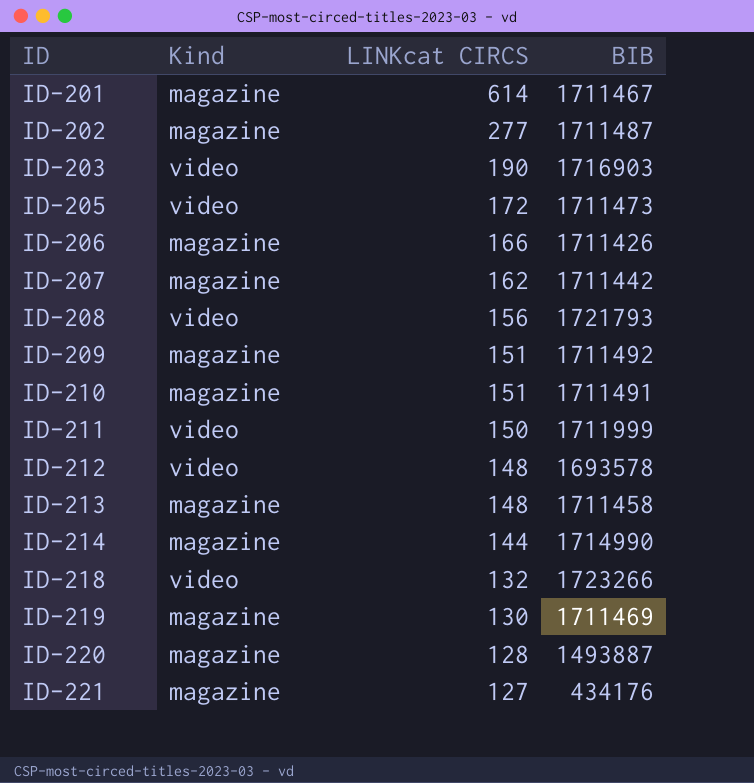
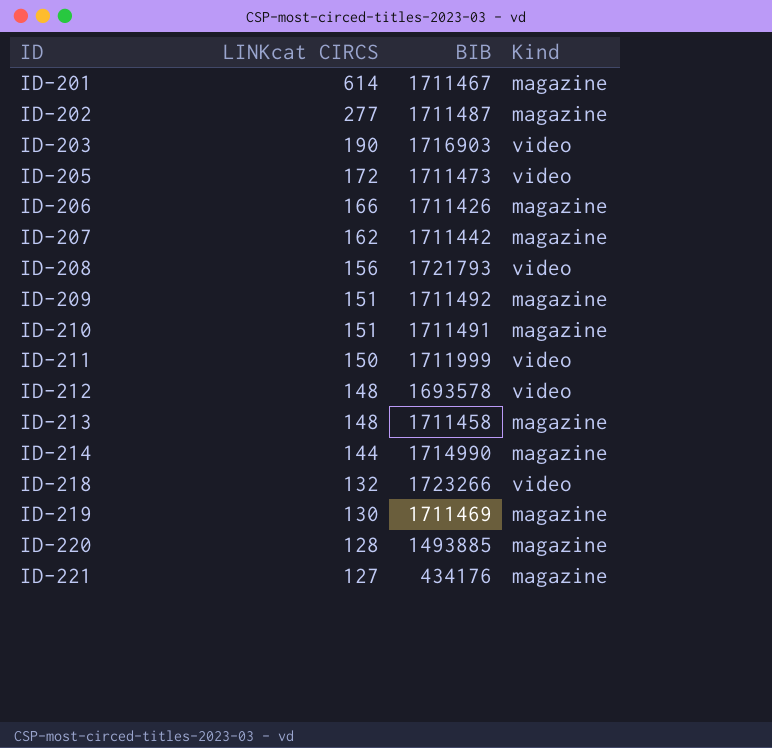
column Kind | position: 2 -> 4
ID-220 | BIB: 1493887 -> 1493885

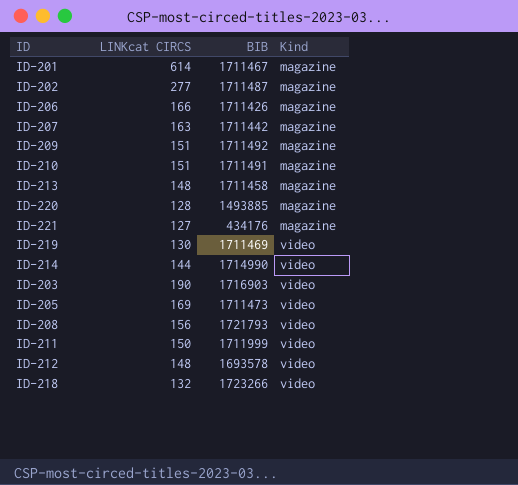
row order: ID ascending -> Kind ascending
ID-207 | LINKcat CIRCS: 162 -> 163
ID-219 | Kind: magazine -> video
ID-214 | Kind: magazine -> video
ID-205 | LINKcat CIRCS: 172 -> 169

